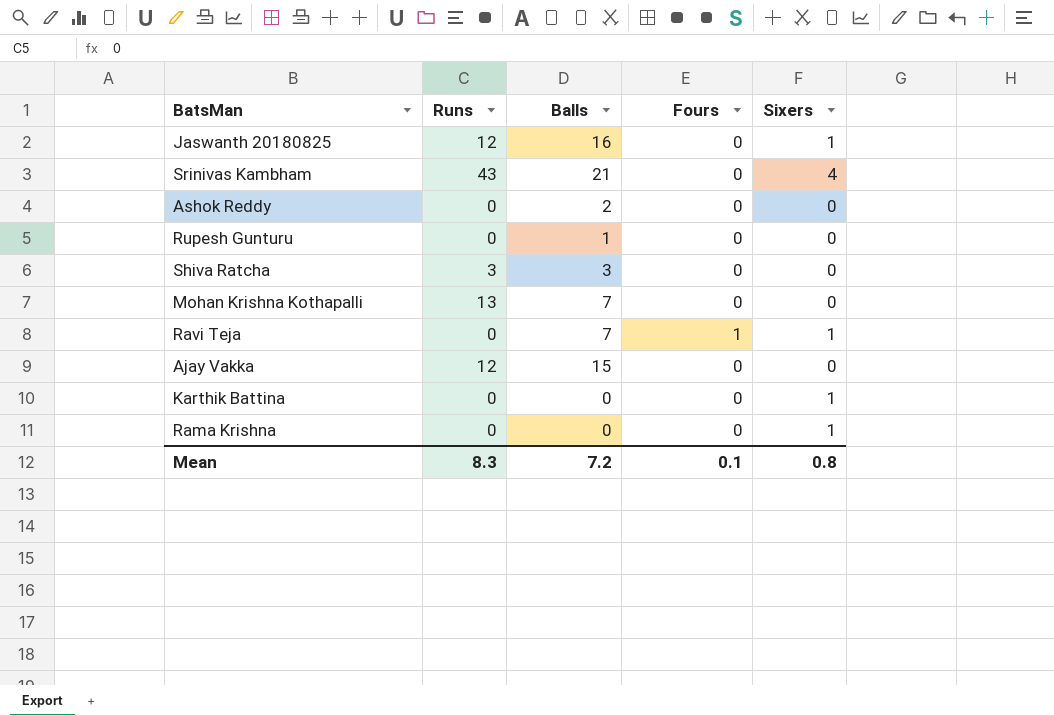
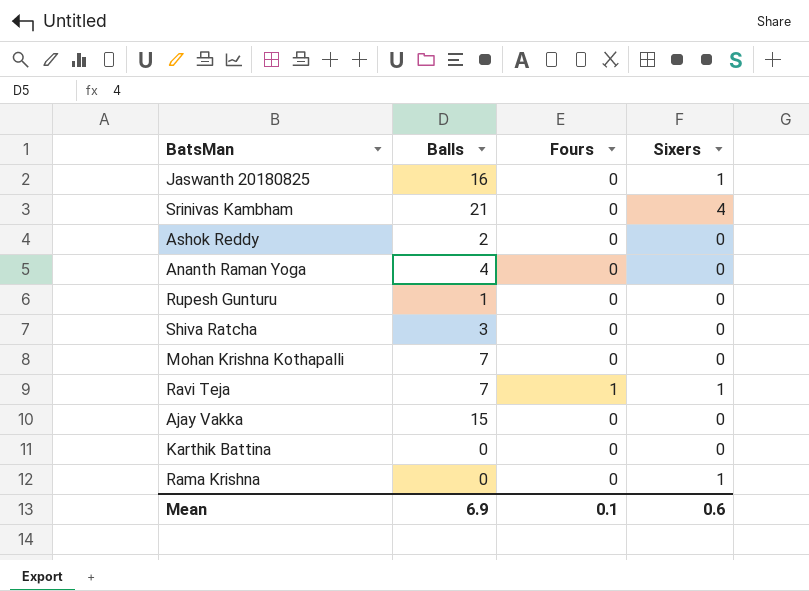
column Runs | position: 2 -> none
row Ananth Raman Yoga: none -> 4 | 0 | 0
Karthik Battina | Sixers: 1 -> 0
Mean | Balls: 7.2 -> 6.9
Mean | Sixers: 0.8 -> 0.6

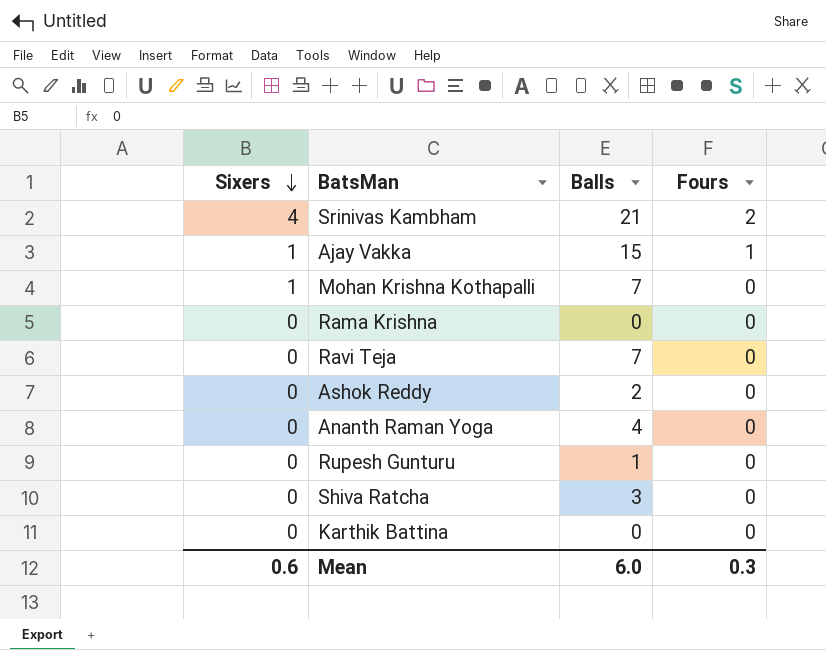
row order: none -> Sixers descending
column Sixers | position: 4 -> 1
row Jaswanth 20180825: 16 | 0 | 1 -> none
Srinivas Kambham | Fours: 0 -> 2
Ajay Vakka | Sixers: 0 -> 1
Ajay Vakka | Fours: 0 -> 1
Mohan Krishna Kothapalli | Sixers: 0 -> 1
Rama Krishna | Sixers: 1 -> 0
Ravi Teja | Sixers: 1 -> 0
Ravi Teja | Fours: 1 -> 0
Mean | Balls: 6.9 -> 6.0
Mean | Fours: 0.1 -> 0.3

